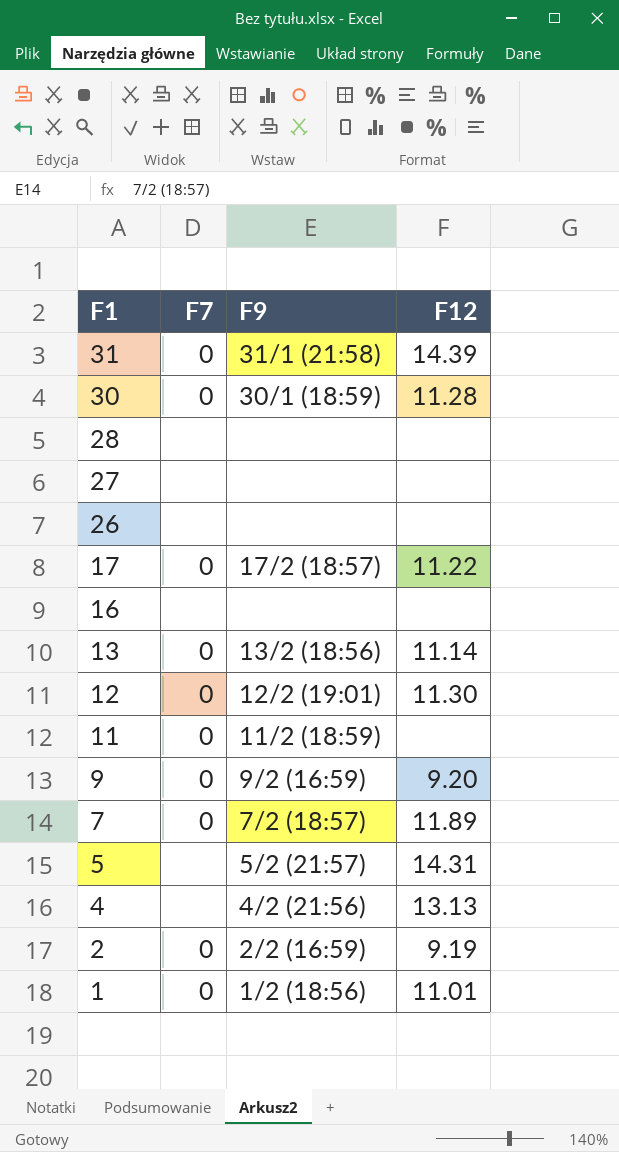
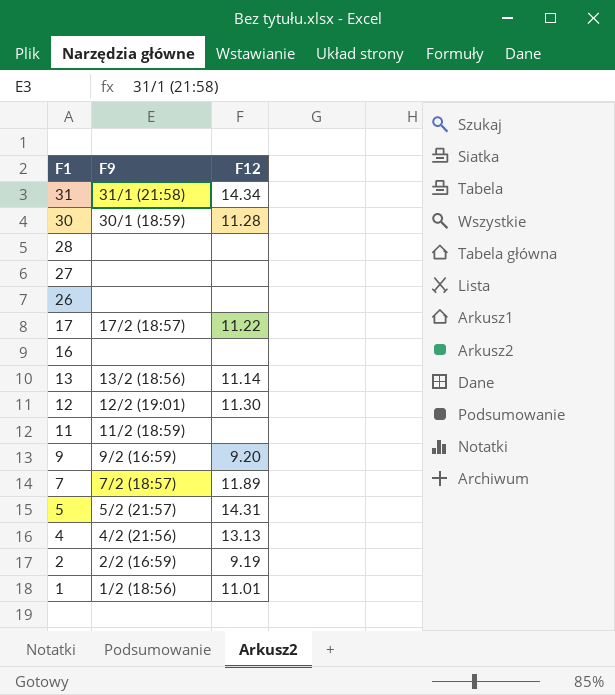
column F7 | position: 2 -> none
31 | F12: 14.39 -> 14.34

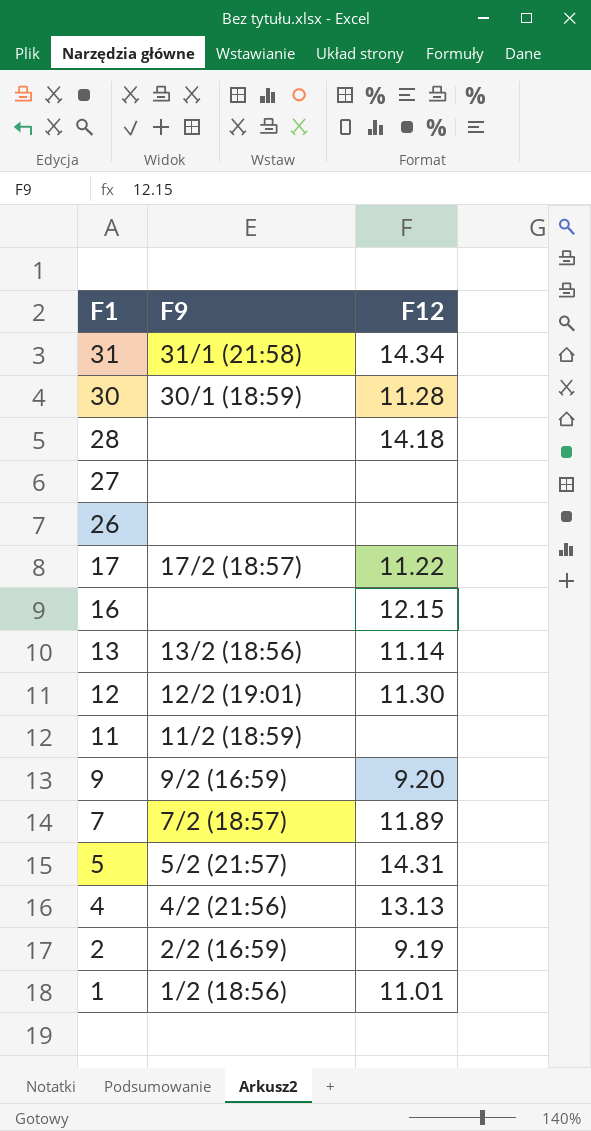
28 | F12: none -> 14.18
16 | F12: none -> 12.15

